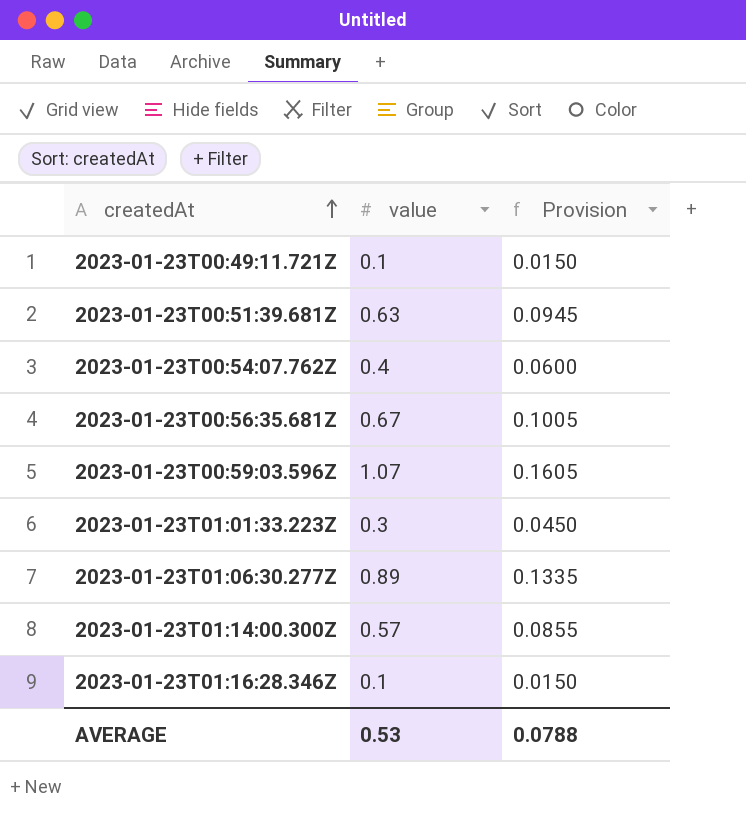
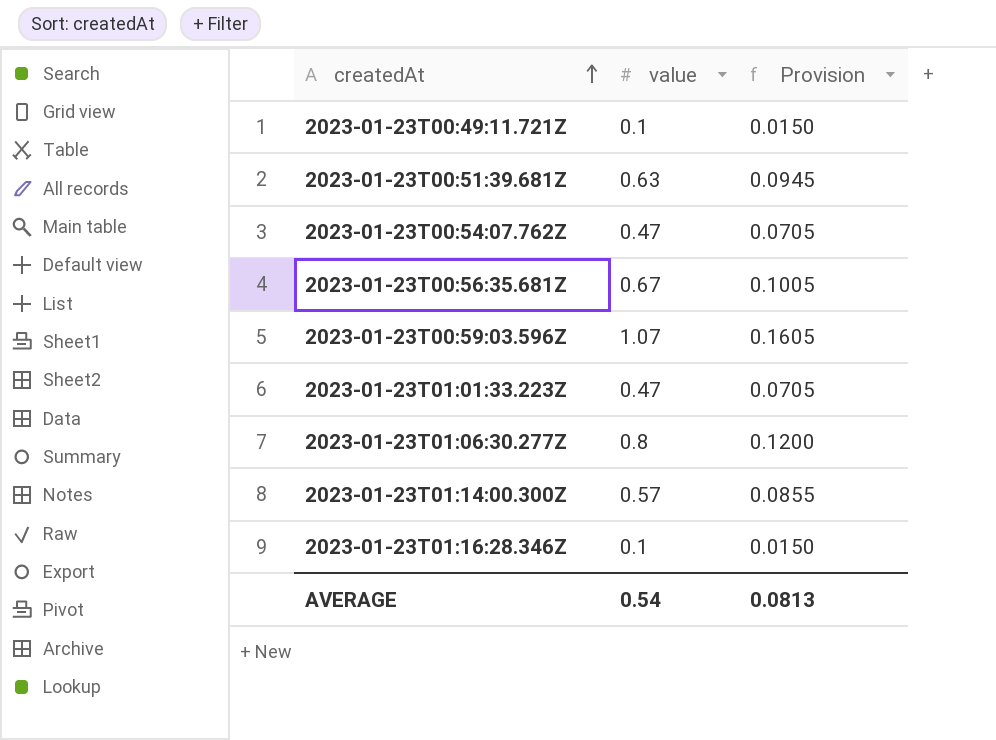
2023-01-23T00:54:07.762Z | value: 0.4 -> 0.47
2023-01-23T00:54:07.762Z | Provision: 0.0600 -> 0.0705
2023-01-23T01:01:33.223Z | value: 0.3 -> 0.47
2023-01-23T01:01:33.223Z | Provision: 0.0450 -> 0.0705
2023-01-23T01:06:30.277Z | value: 0.89 -> 0.8
2023-01-23T01:06:30.277Z | Provision: 0.1335 -> 0.1200
AVERAGE | value: 0.53 -> 0.54
AVERAGE | Provision: 0.0788 -> 0.0813

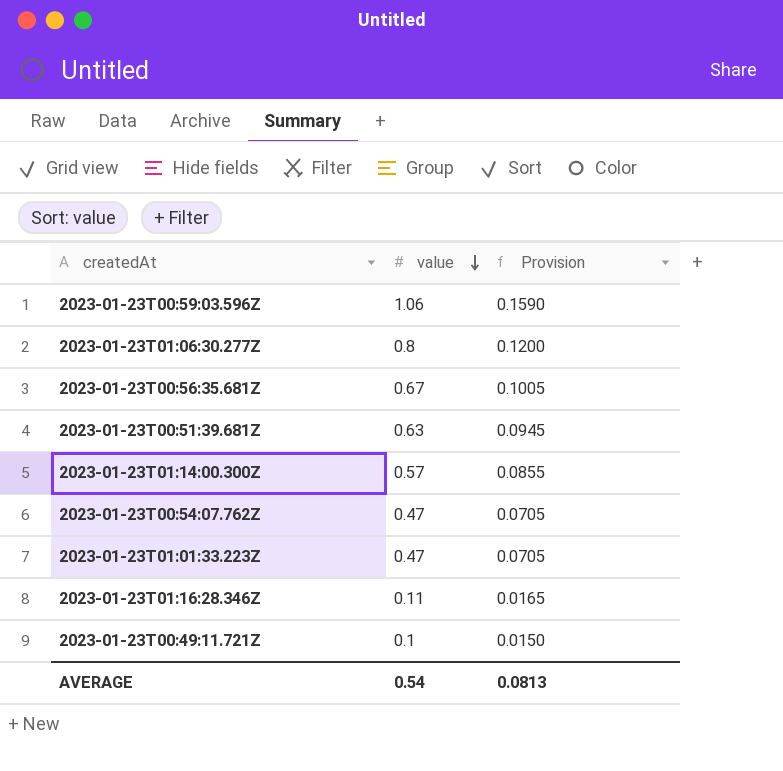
row order: createdAt ascending -> value descending
2023-01-23T00:59:03.596Z | value: 1.07 -> 1.06
2023-01-23T00:59:03.596Z | Provision: 0.1605 -> 0.1590
2023-01-23T01:16:28.346Z | value: 0.1 -> 0.11
2023-01-23T01:16:28.346Z | Provision: 0.0150 -> 0.0165

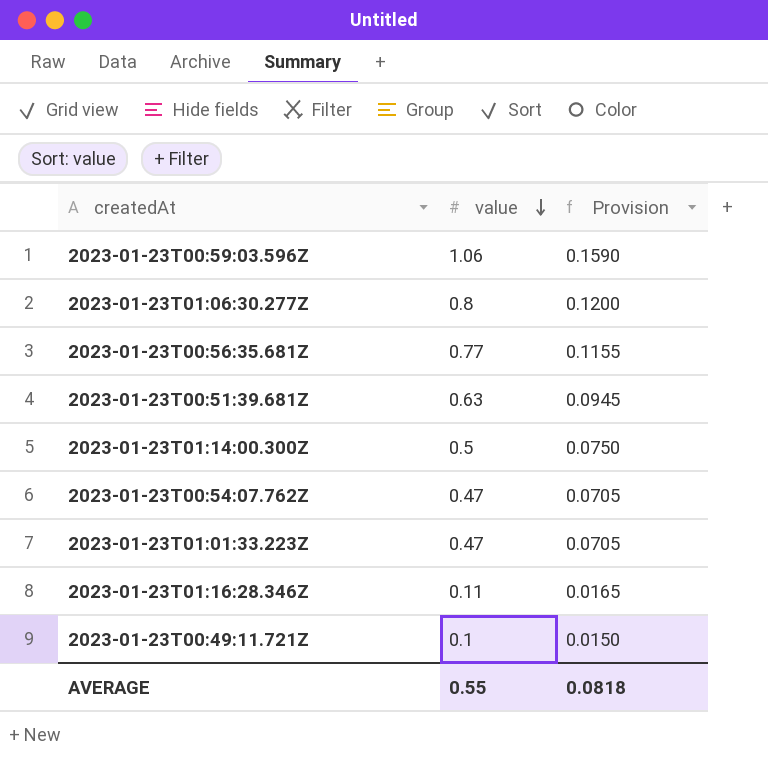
2023-01-23T00:56:35.681Z | value: 0.67 -> 0.77
2023-01-23T00:56:35.681Z | Provision: 0.1005 -> 0.1155
2023-01-23T01:14:00.300Z | value: 0.57 -> 0.5
2023-01-23T01:14:00.300Z | Provision: 0.0855 -> 0.0750
AVERAGE | value: 0.54 -> 0.55
AVERAGE | Provision: 0.0813 -> 0.0818

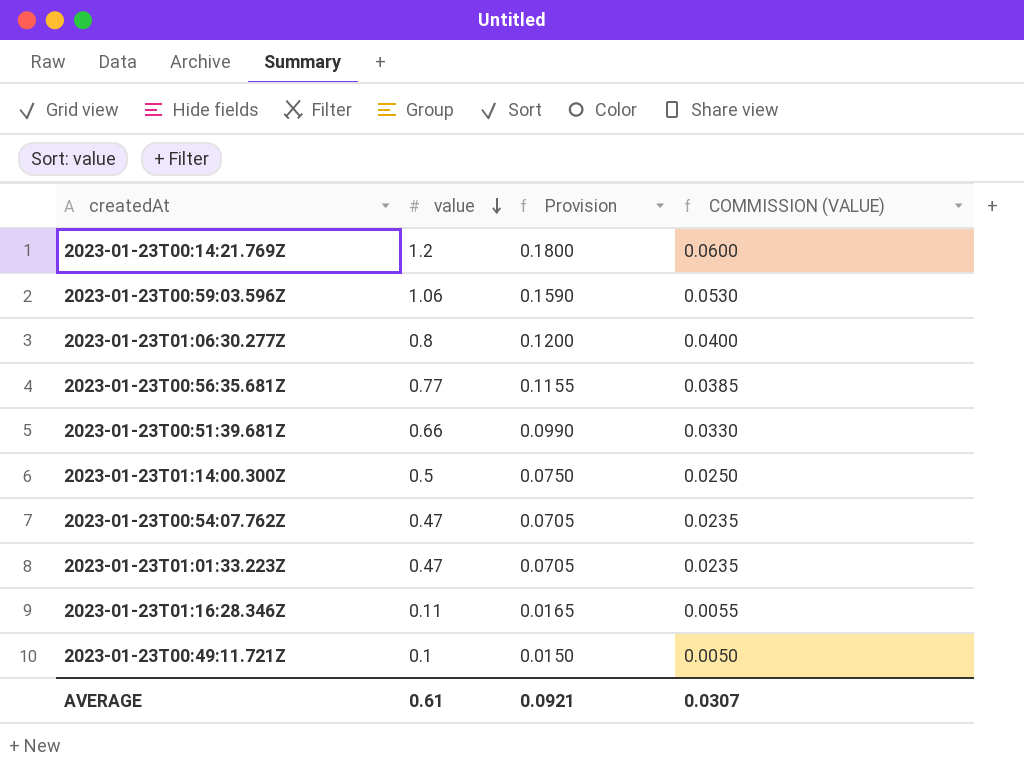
column COMMISSION (VALUE) | formula: none -> [value] * 0.05
row 2023-01-23T00:14:21.769Z: none -> 1.2 | 0.1800 | 0.0600
2023-01-23T00:51:39.681Z | value: 0.63 -> 0.66
2023-01-23T00:51:39.681Z | Provision: 0.0945 -> 0.0990
AVERAGE | value: 0.55 -> 0.61
AVERAGE | Provision: 0.0818 -> 0.0921

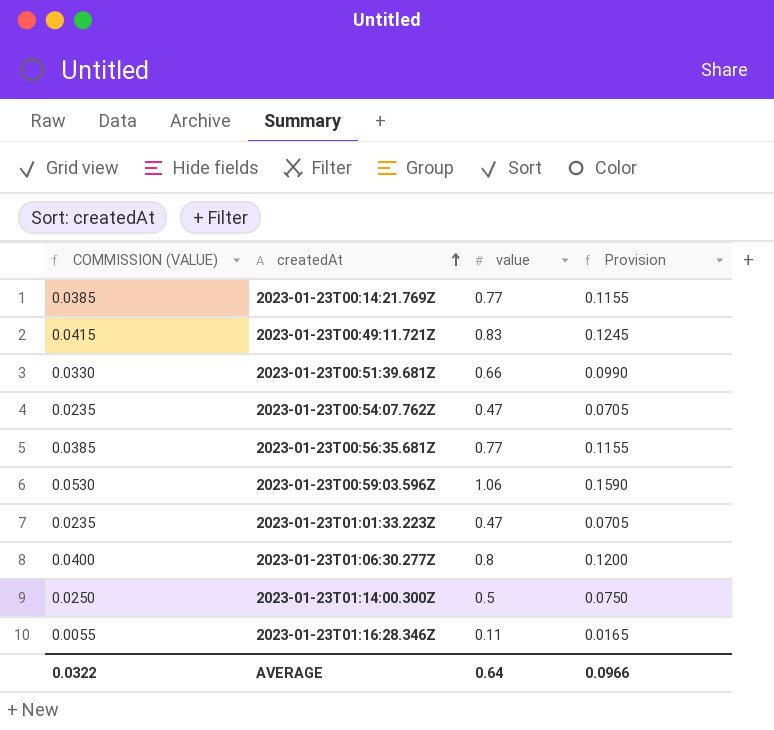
row order: value descending -> createdAt ascending
column COMMISSION (VALUE) | position: 4 -> 1
2023-01-23T00:14:21.769Z | COMMISSION (VALUE): 0.0600 -> 0.0385
2023-01-23T00:14:21.769Z | value: 1.2 -> 0.77
2023-01-23T00:14:21.769Z | Provision: 0.1800 -> 0.1155
2023-01-23T00:49:11.721Z | COMMISSION (VALUE): 0.0050 -> 0.0415
2023-01-23T00:49:11.721Z | value: 0.1 -> 0.83
2023-01-23T00:49:11.721Z | Provision: 0.0150 -> 0.1245
AVERAGE | COMMISSION (VALUE): 0.0307 -> 0.0322
AVERAGE | value: 0.61 -> 0.64
AVERAGE | Provision: 0.0921 -> 0.0966

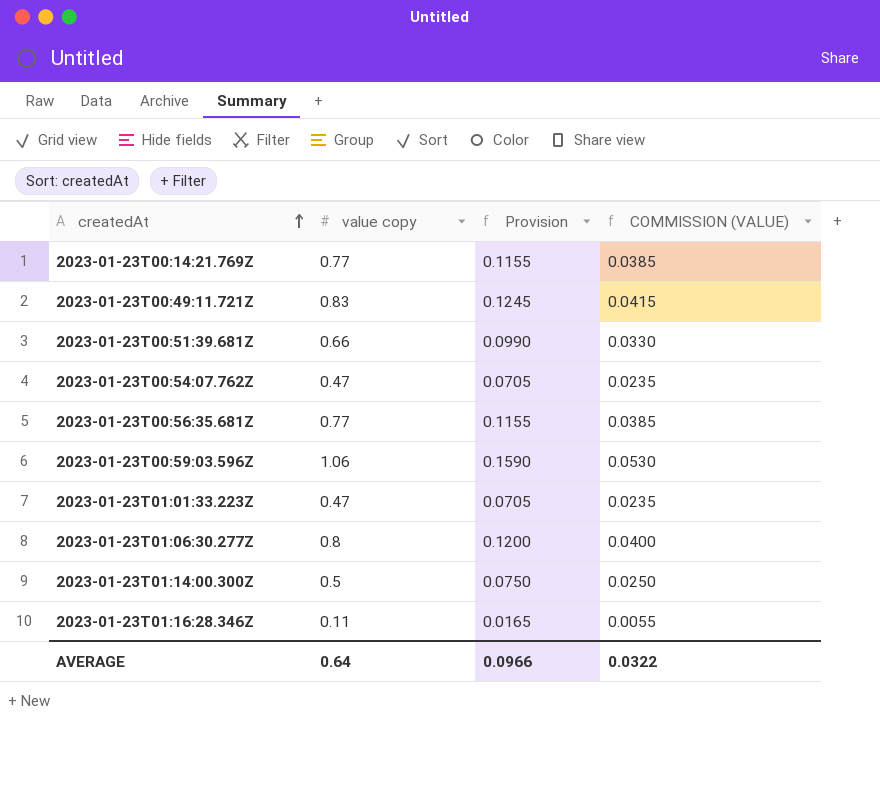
column name: value -> value copy
column COMMISSION (VALUE) | position: 1 -> 4

